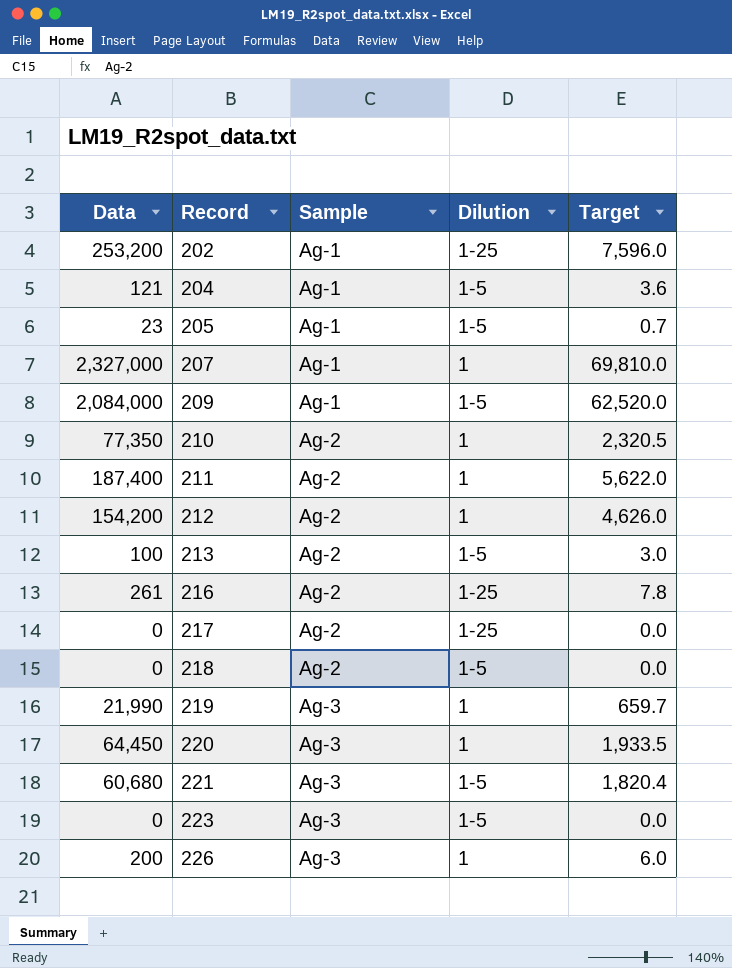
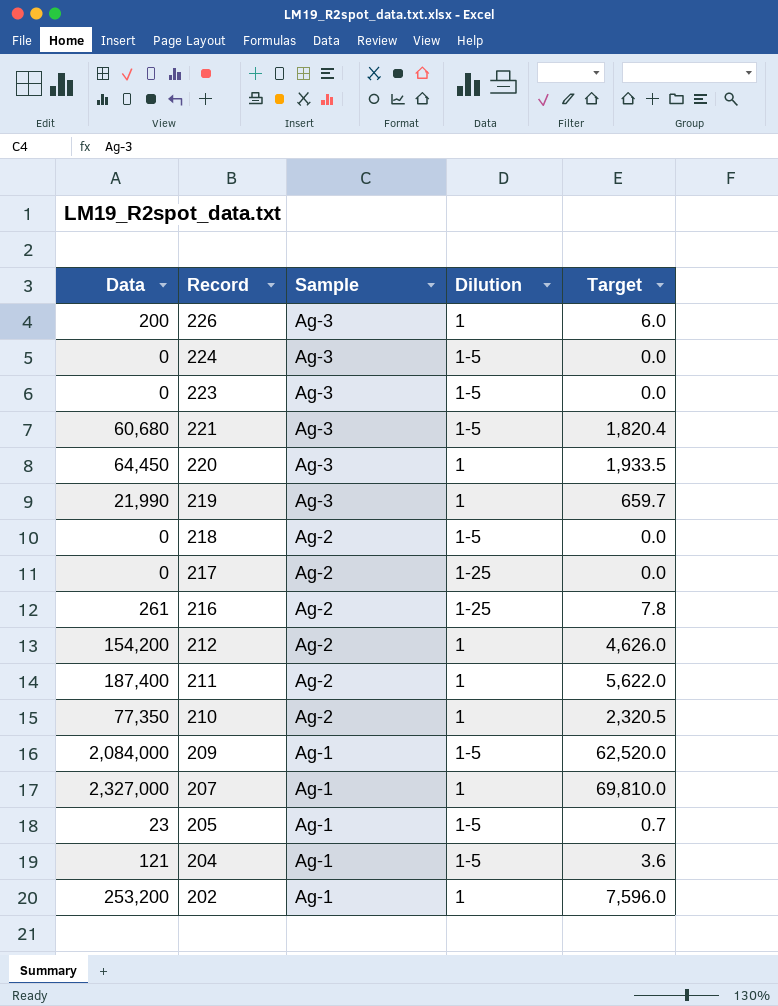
row order: Record ascending -> Record descending
row 213: 100 | Ag-2 | 1-5 | 3.0 -> none
row 224: none -> 0 | Ag-3 | 1-5 | 0.0
202 | Dilution: 1-25 -> 1

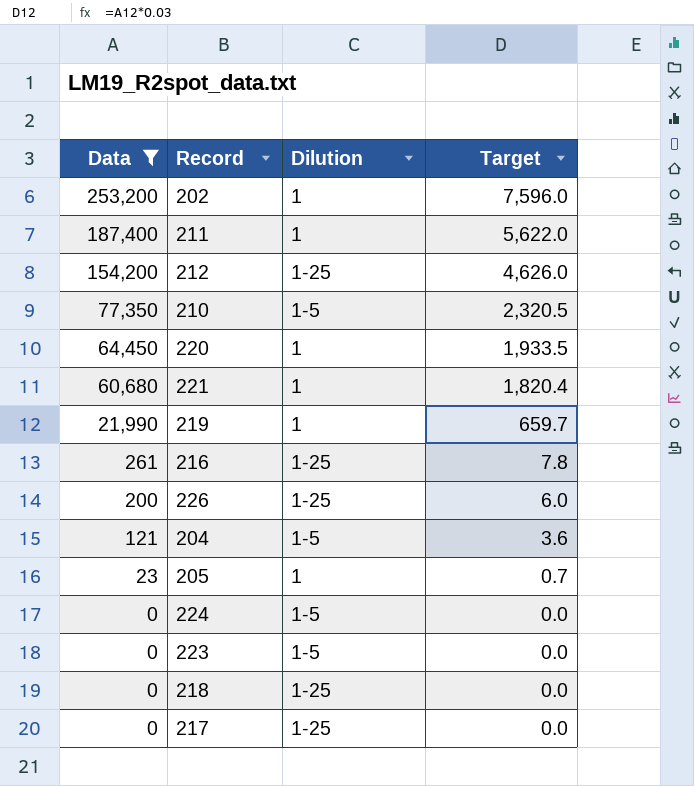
filter: none -> Data <= 253,200
row order: Record descending -> Data descending
column Sample | position: 3 -> none
212 | Dilution: 1 -> 1-25
210 | Dilution: 1 -> 1-5
221 | Dilution: 1-5 -> 1
226 | Dilution: 1 -> 1-25
205 | Dilution: 1-5 -> 1
218 | Dilution: 1-5 -> 1-25

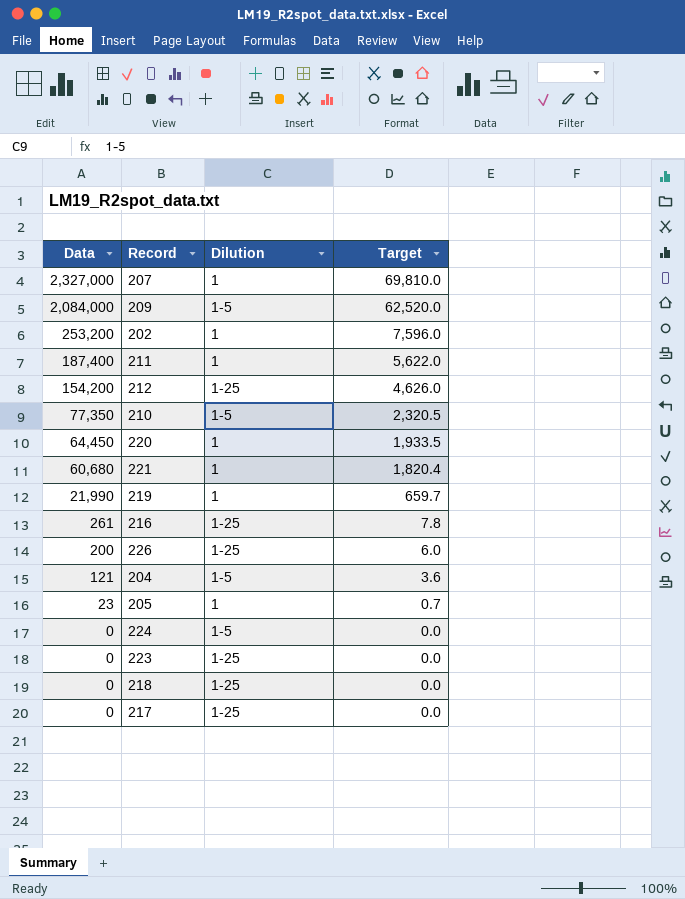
filter: Data <= 253,200 -> none
223 | Dilution: 1-5 -> 1-25

